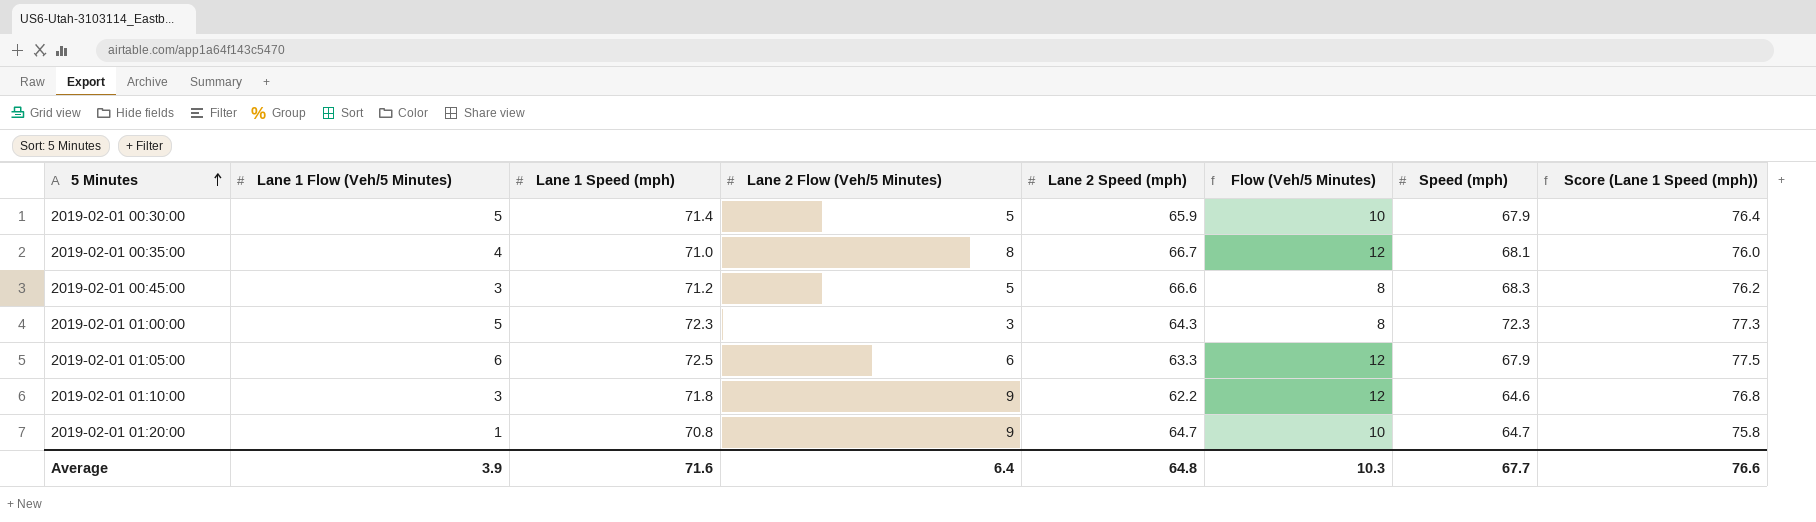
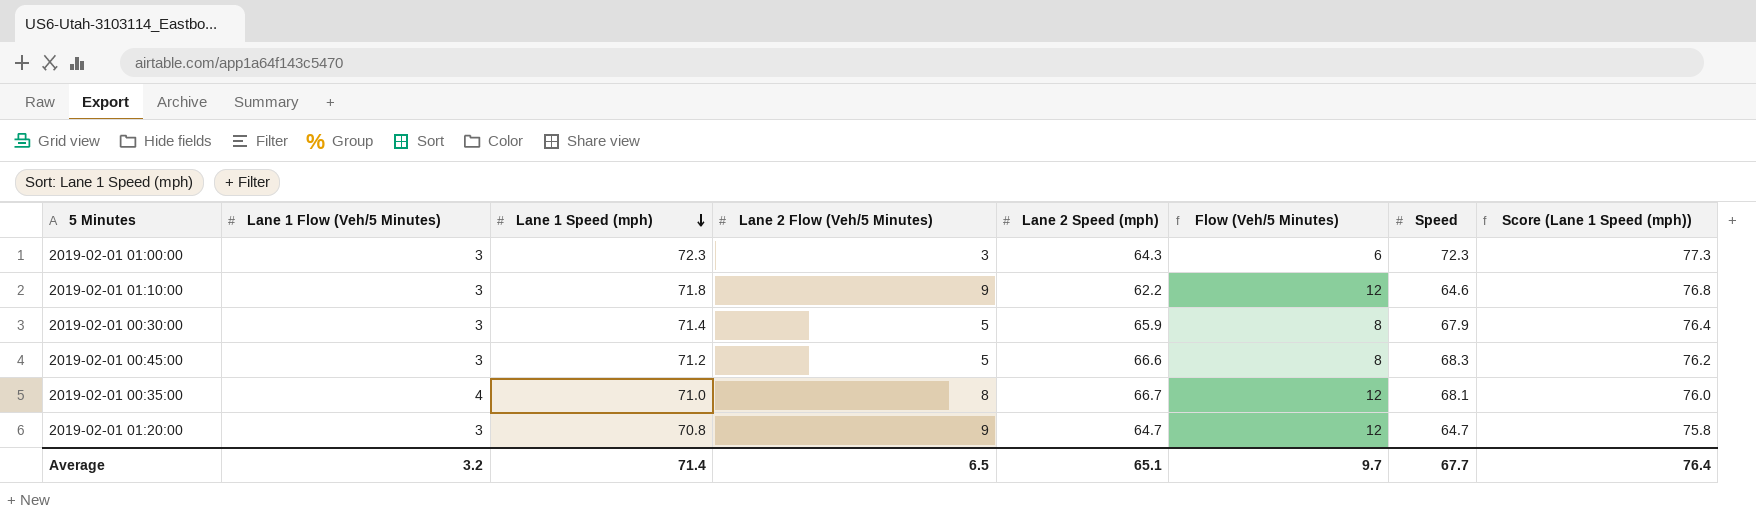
row order: 5 Minutes ascending -> Lane 1 Speed (mph) descending
column name: Speed (mph) -> Speed
row 2019-02-01 01:05:00: 6 | 72.5 | 6 | 63.3 | 12 | 67.9 | 77.5 -> none
2019-02-01 01:00:00 | Lane 1 Flow (Veh/5 Minutes): 5 -> 3
2019-02-01 01:00:00 | Flow (Veh/5 Minutes): 8 -> 6
2019-02-01 00:30:00 | Lane 1 Flow (Veh/5 Minutes): 5 -> 3
2019-02-01 00:30:00 | Flow (Veh/5 Minutes): 10 -> 8
2019-02-01 01:20:00 | Lane 1 Flow (Veh/5 Minutes): 1 -> 3
2019-02-01 01:20:00 | Flow (Veh/5 Minutes): 10 -> 12
Average | Lane 1 Flow (Veh/5 Minutes): 3.9 -> 3.2
Average | Lane 1 Speed (mph): 71.6 -> 71.4
Average | Lane 2 Flow (Veh/5 Minutes): 6.4 -> 6.5
Average | Lane 2 Speed (mph): 64.8 -> 65.1
Average | Flow (Veh/5 Minutes): 10.3 -> 9.7
Average | Score (Lane 1 Speed (mph)): 76.6 -> 76.4

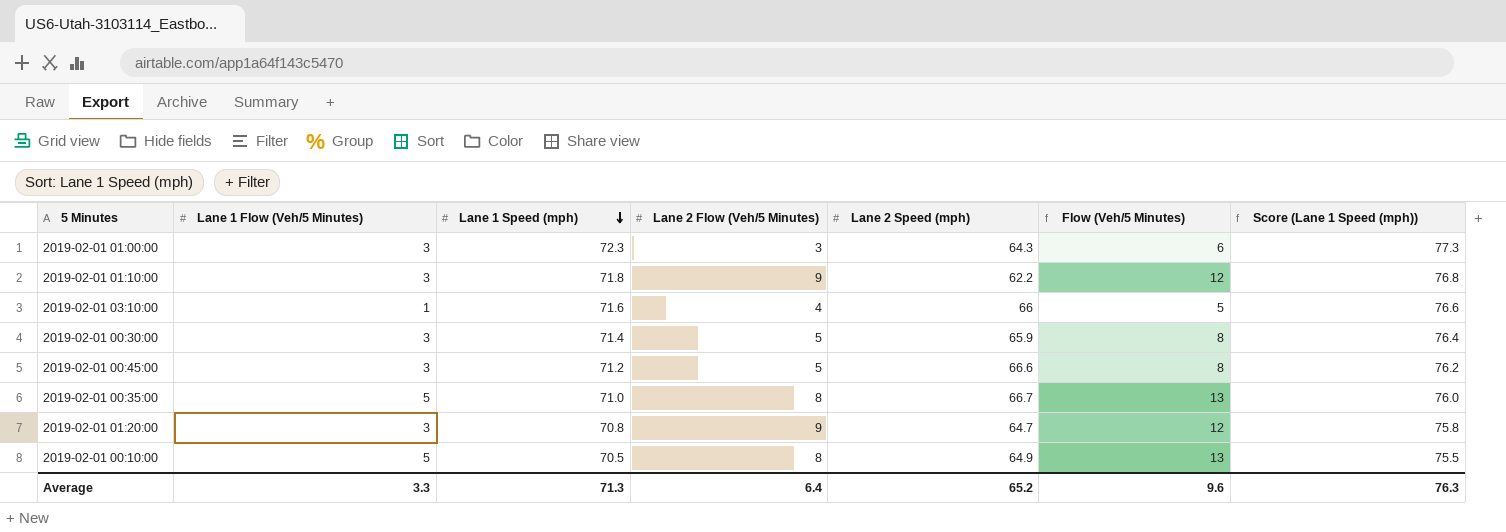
column Speed | position: 7 -> none
row 2019-02-01 03:10:00: none -> 1 | 71.6 | 4 | 66 | 5 | 76.6
2019-02-01 00:35:00 | Lane 1 Flow (Veh/5 Minutes): 4 -> 5
2019-02-01 00:35:00 | Flow (Veh/5 Minutes): 12 -> 13
row 2019-02-01 00:10:00: none -> 5 | 70.5 | 8 | 64.9 | 13 | 75.5
Average | Lane 1 Flow (Veh/5 Minutes): 3.2 -> 3.3
Average | Lane 1 Speed (mph): 71.4 -> 71.3
Average | Lane 2 Flow (Veh/5 Minutes): 6.5 -> 6.4
Average | Lane 2 Speed (mph): 65.1 -> 65.2
Average | Flow (Veh/5 Minutes): 9.7 -> 9.6
Average | Score (Lane 1 Speed (mph)): 76.4 -> 76.3

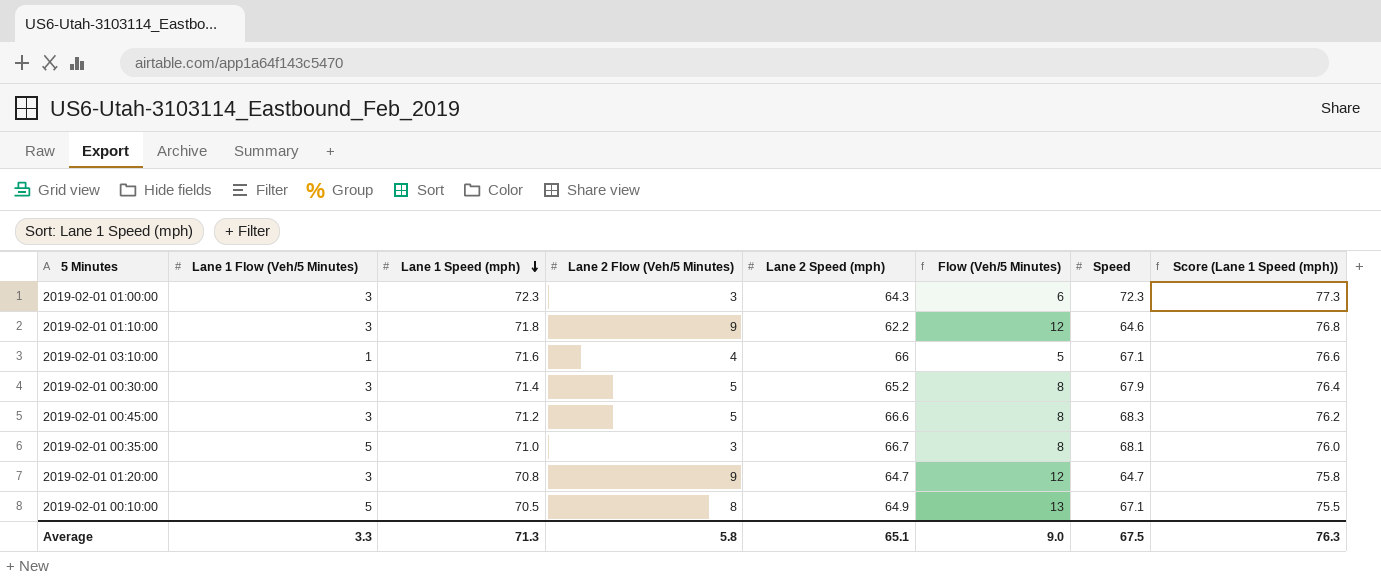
column Speed | position: none -> 7
2019-02-01 00:30:00 | Lane 2 Speed (mph): 65.9 -> 65.2
2019-02-01 00:35:00 | Lane 2 Flow (Veh/5 Minutes): 8 -> 3
2019-02-01 00:35:00 | Flow (Veh/5 Minutes): 13 -> 8
Average | Lane 2 Flow (Veh/5 Minutes): 6.4 -> 5.8
Average | Lane 2 Speed (mph): 65.2 -> 65.1
Average | Flow (Veh/5 Minutes): 9.6 -> 9.0

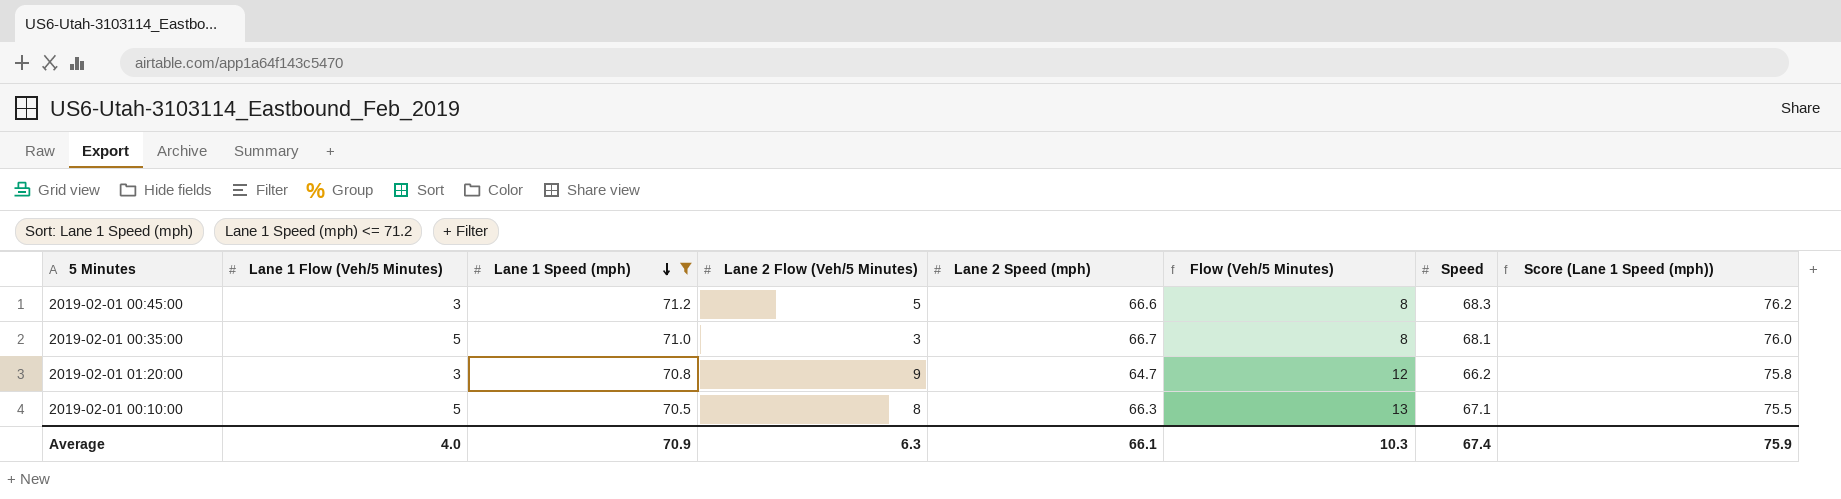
filter: none -> Lane 1 Speed (mph) <= 71.2
2019-02-01 01:20:00 | Speed: 64.7 -> 66.2
2019-02-01 00:10:00 | Lane 2 Speed (mph): 64.9 -> 66.3
Average | Lane 1 Flow (Veh/5 Minutes): 3.3 -> 4.0
Average | Lane 1 Speed (mph): 71.3 -> 70.9
Average | Lane 2 Flow (Veh/5 Minutes): 5.8 -> 6.3
Average | Lane 2 Speed (mph): 65.1 -> 66.1
Average | Flow (Veh/5 Minutes): 9.0 -> 10.3
Average | Speed: 67.5 -> 67.4
Average | Score (Lane 1 Speed (mph)): 76.3 -> 75.9

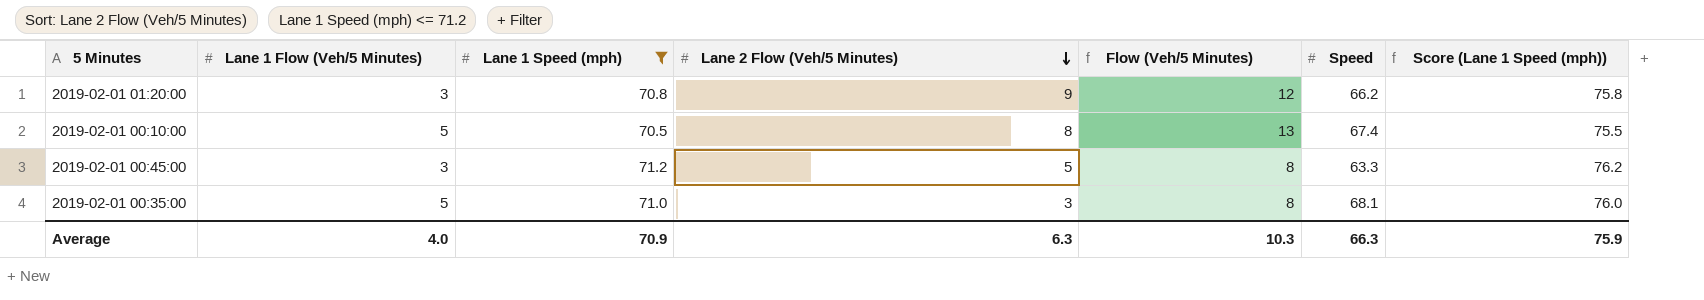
row order: Lane 1 Speed (mph) descending -> Lane 2 Flow (Veh/5 Minutes) descending
column Lane 2 Speed (mph) | position: 5 -> none
2019-02-01 00:10:00 | Speed: 67.1 -> 67.4
2019-02-01 00:45:00 | Speed: 68.3 -> 63.3
Average | Speed: 67.4 -> 66.3

